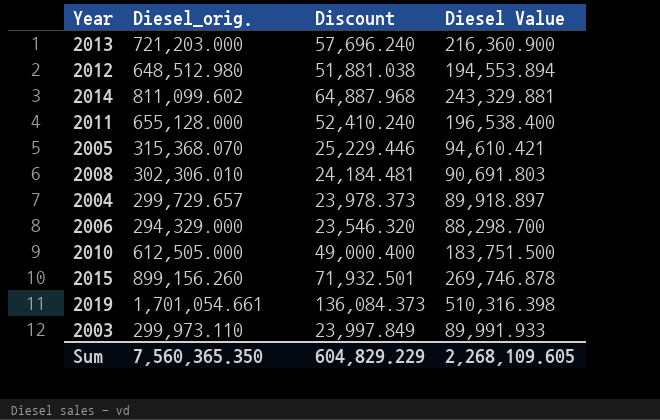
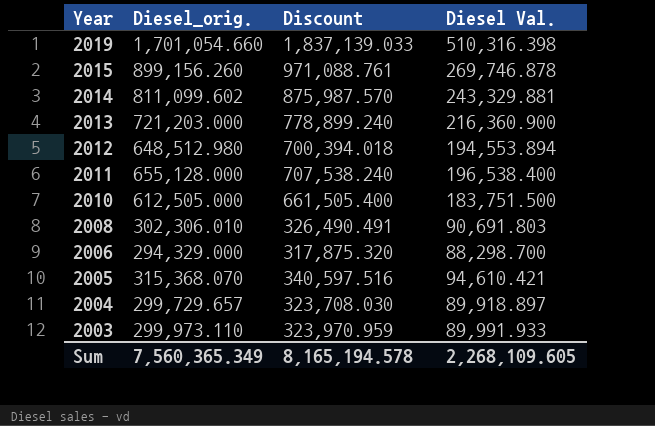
row order: none -> Year descending
column Discount | formula: [Diesel_orig.] * 0.08 -> [Diesel_orig.] * 1.08
column name: Diesel Value -> Diesel Val.
2019 | Diesel_orig.: 1,701,054.661 -> 1,701,054.660
Sum | Diesel_orig.: 7,560,365.350 -> 7,560,365.349
Sum | Discount: 604,829.229 -> 8,165,194.578

